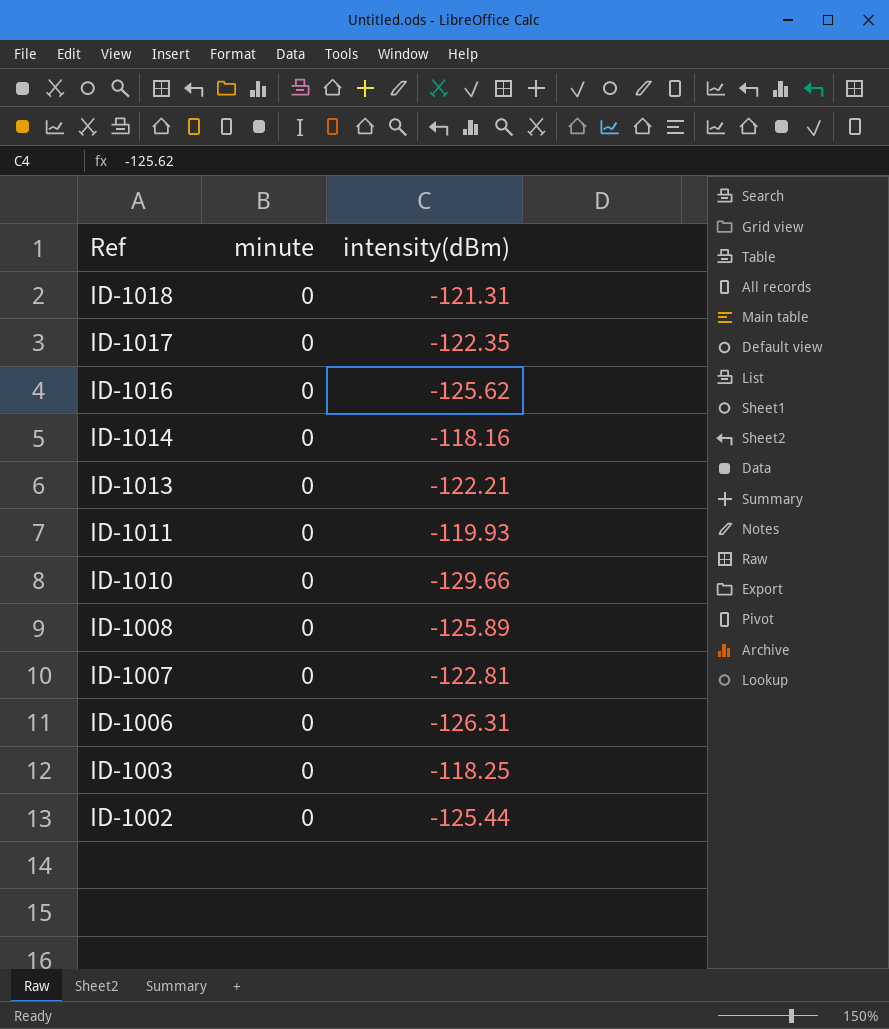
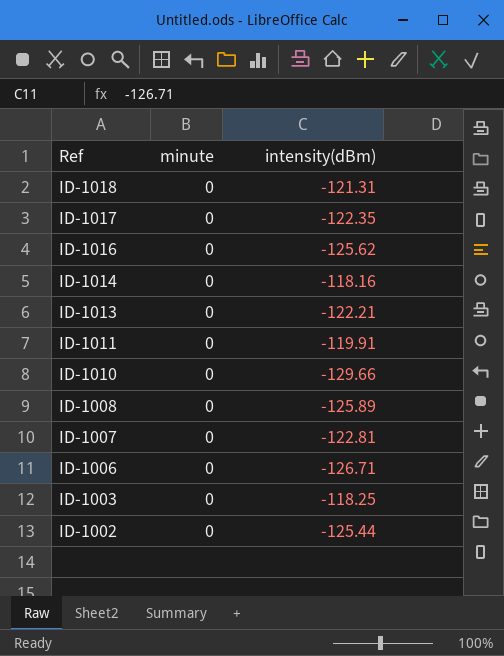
ID-1011 | intensity(dBm): -119.93 -> -119.91
ID-1006 | intensity(dBm): -126.31 -> -126.71

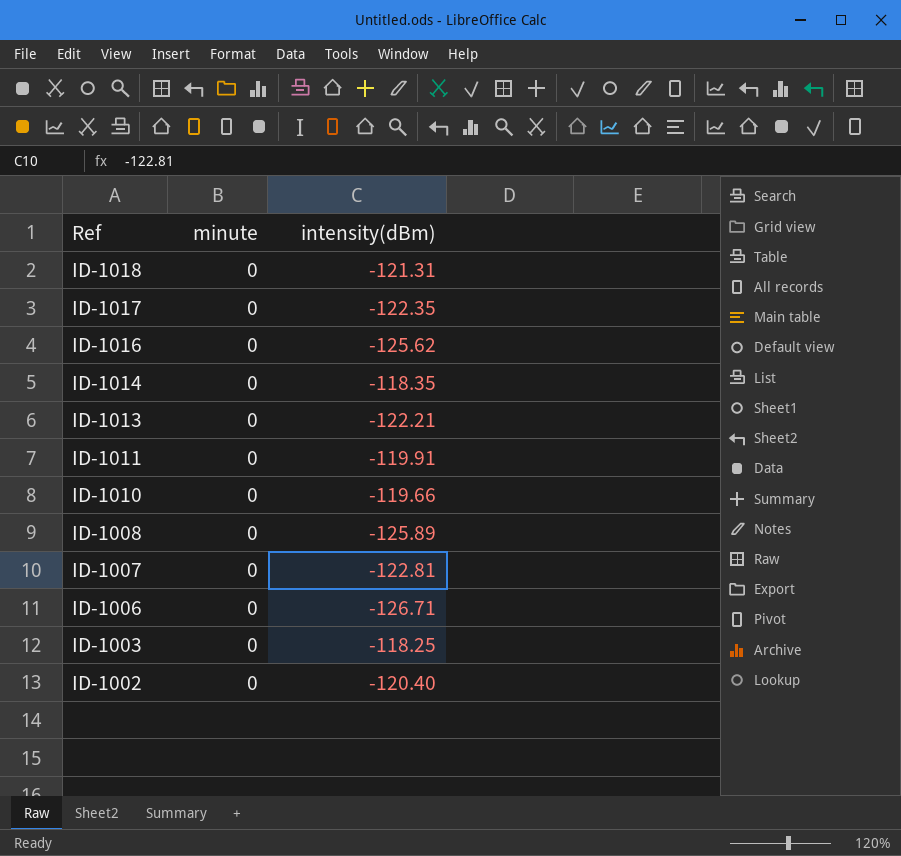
ID-1014 | intensity(dBm): -118.16 -> -118.35
ID-1010 | intensity(dBm): -129.66 -> -119.66
ID-1002 | intensity(dBm): -125.44 -> -120.40

